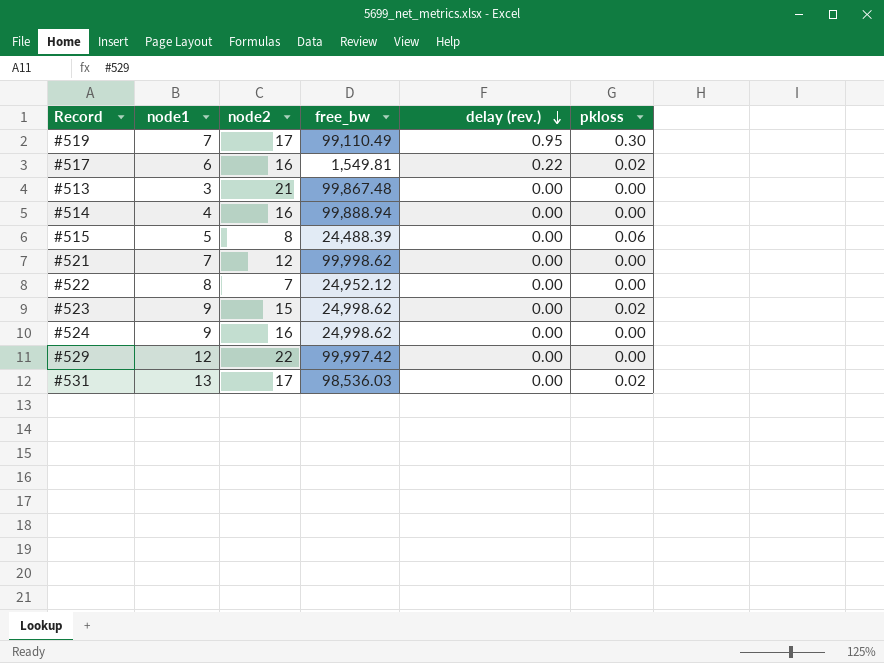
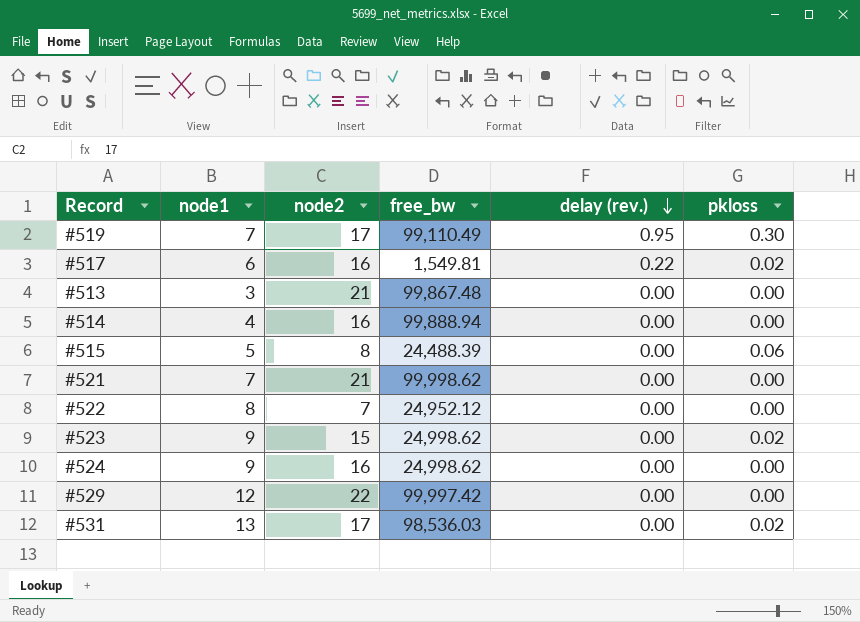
#521 | node2: 12 -> 21

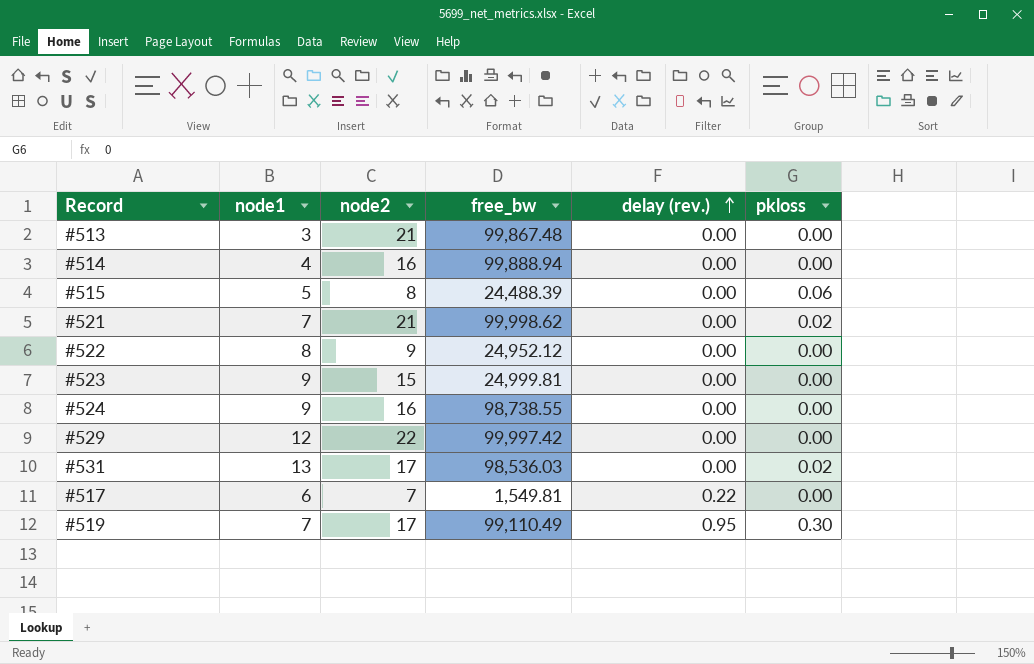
row order: delay (rev.) descending -> delay (rev.) ascending
#521 | pkloss: 0.00 -> 0.02
#522 | node2: 7 -> 9
#523 | free_bw: 24,998.62 -> 24,999.81
#523 | pkloss: 0.02 -> 0.00
#524 | free_bw: 24,998.62 -> 98,738.55
#517 | node2: 16 -> 7
#517 | pkloss: 0.02 -> 0.00

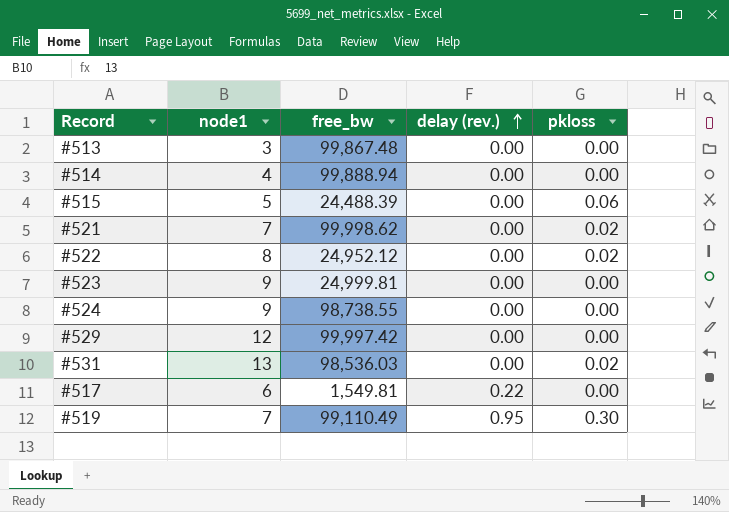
column node2 | position: 3 -> none
#522 | pkloss: 0.00 -> 0.02

